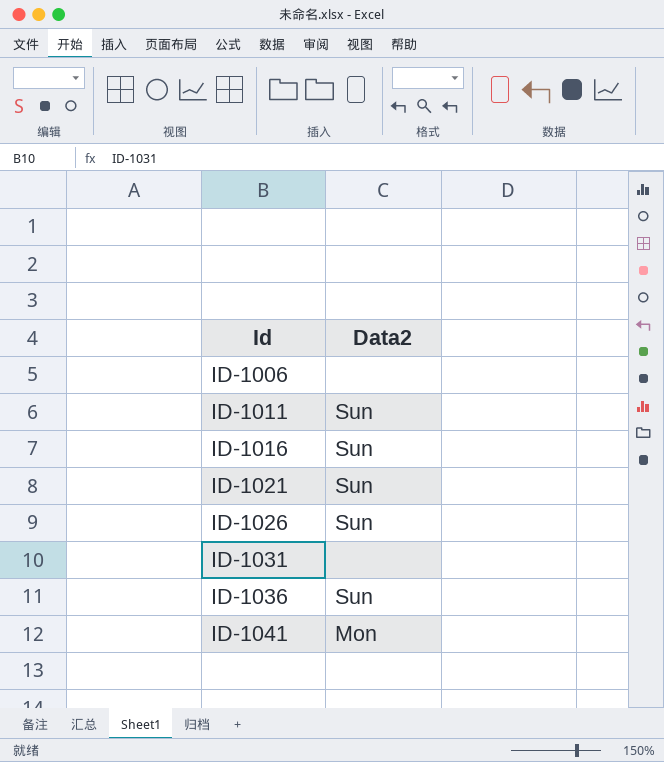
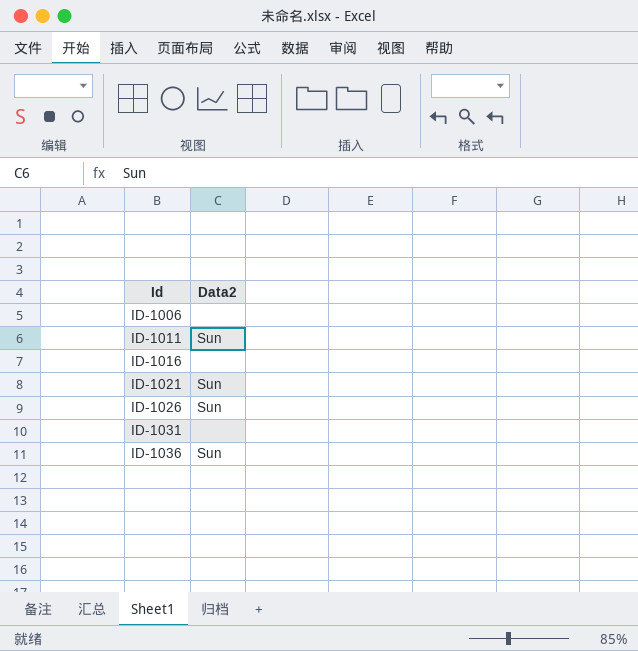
row ID-1041: Mon -> none
ID-1016 | Data2: Sun -> none

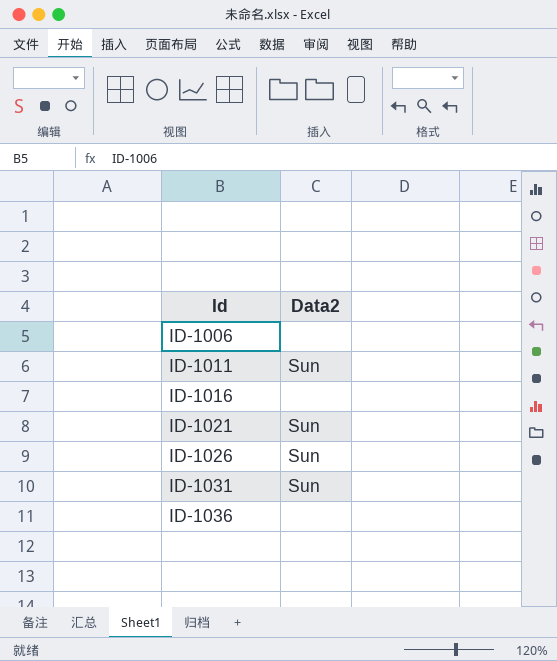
ID-1031 | Data2: none -> Sun
ID-1036 | Data2: Sun -> none

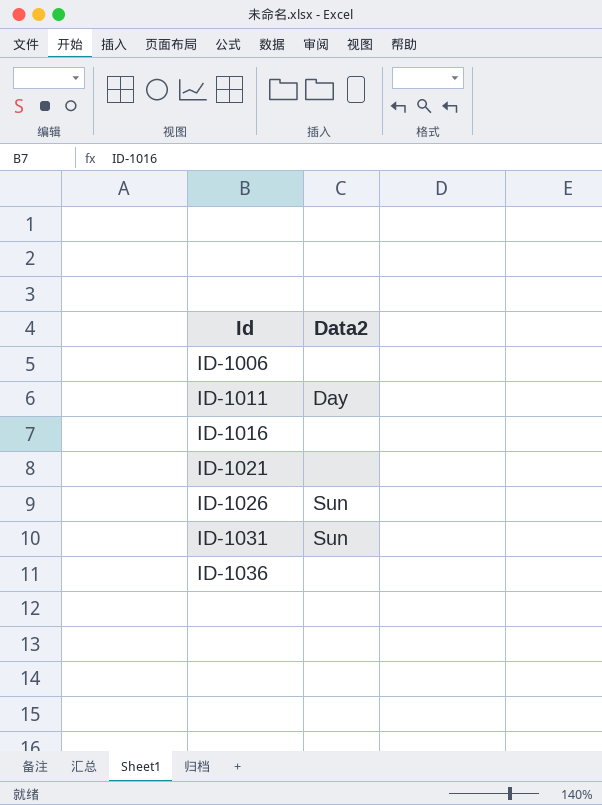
ID-1011 | Data2: Sun -> Day
ID-1021 | Data2: Sun -> none

